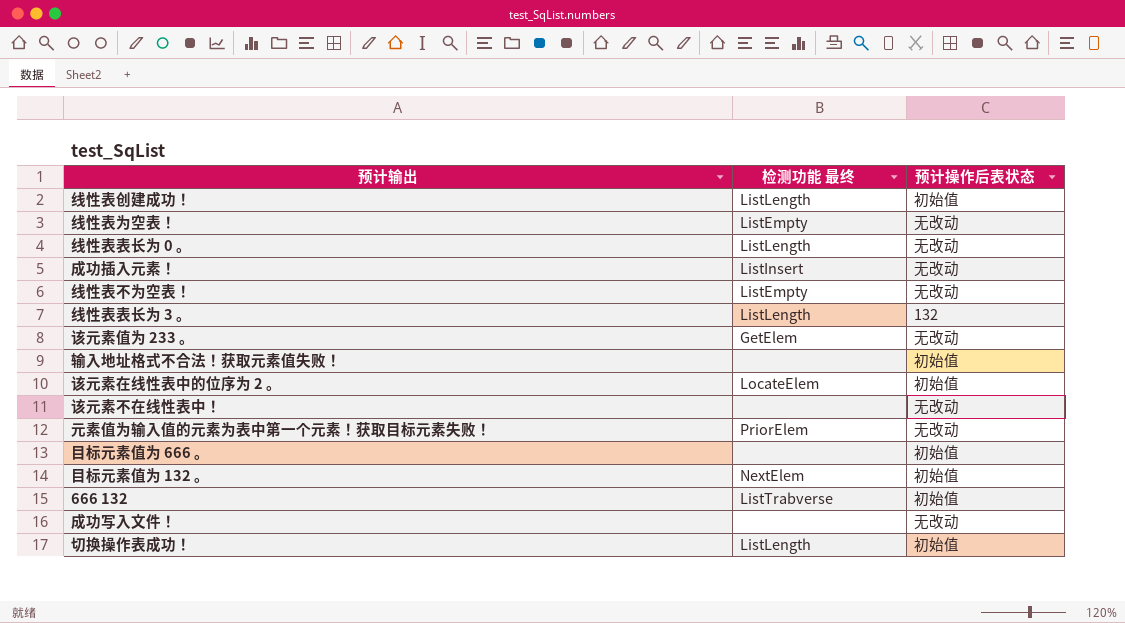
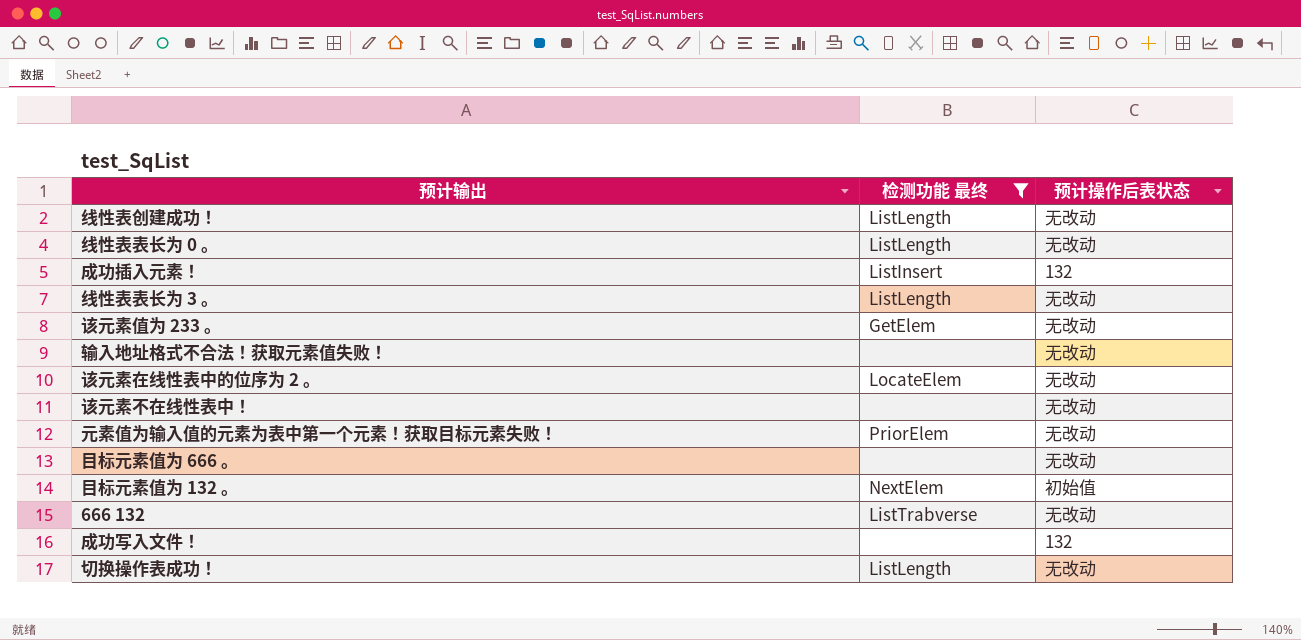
filter: none -> 检测功能 最终 != ListEmpty
线性表创建成功！ | 预计操作后表状态: 初始值 -> 无改动
成功插入元素！ | 预计操作后表状态: 无改动 -> 132
线性表表长为 3 。 | 预计操作后表状态: 132 -> 无改动
输入地址格式不合法！获取元素值失败！ | 预计操作后表状态: 初始值 -> 无改动
该元素在线性表中的位序为 2 。 | 预计操作后表状态: 初始值 -> 无改动
目标元素值为 666 。 | 预计操作后表状态: 初始值 -> 无改动
666 132 | 预计操作后表状态: 初始值 -> 无改动
成功写入文件！ | 预计操作后表状态: 无改动 -> 132
切换操作表成功！ | 预计操作后表状态: 初始值 -> 无改动

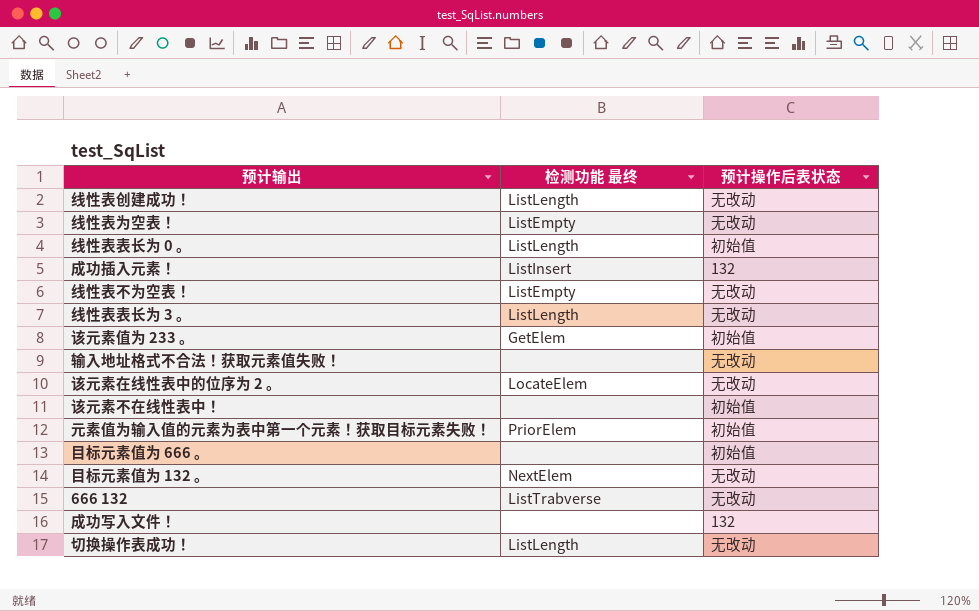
filter: 检测功能 最终 != ListEmpty -> none
线性表表长为 0 。 | 预计操作后表状态: 无改动 -> 初始值
该元素值为 233 。 | 预计操作后表状态: 无改动 -> 初始值
该元素不在线性表中！ | 预计操作后表状态: 无改动 -> 初始值
元素值为输入值的元素为表中第一个元素！获取目标元素失败！ | 预计操作后表状态: 无改动 -> 初始值
目标元素值为 666 。 | 预计操作后表状态: 无改动 -> 初始值
目标元素值为 132 。 | 预计操作后表状态: 初始值 -> 无改动

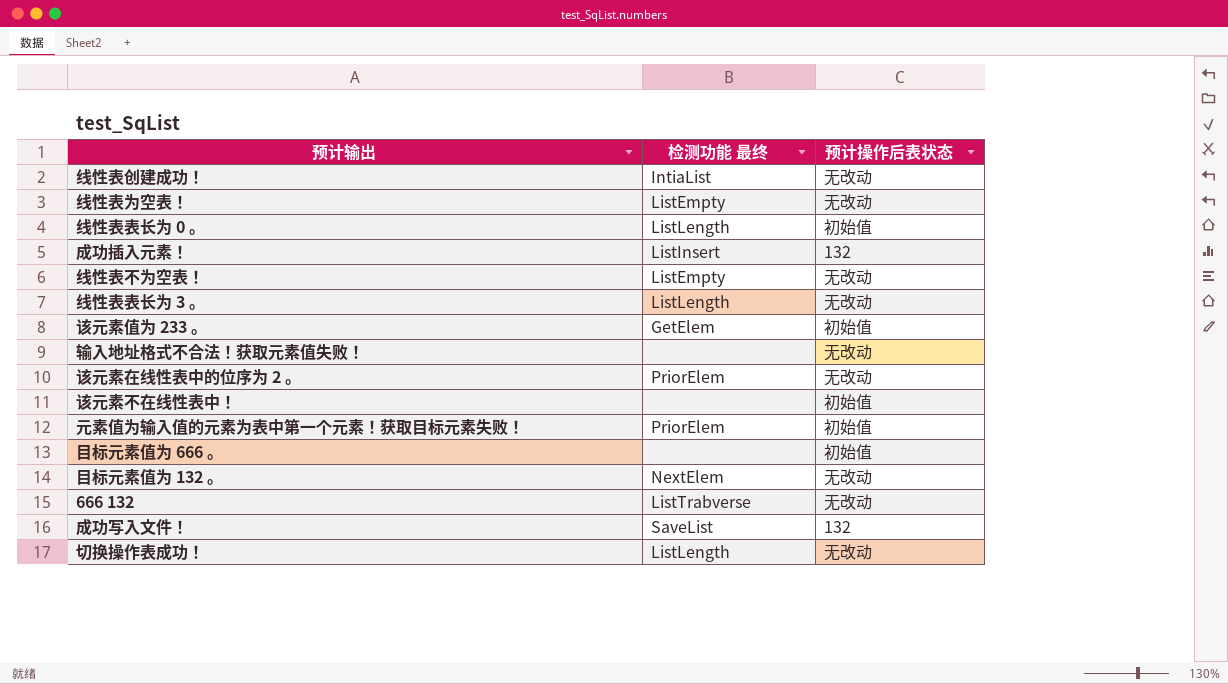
线性表创建成功！ | 检测功能 最终: ListLength -> IntiaList
该元素在线性表中的位序为 2 。 | 检测功能 最终: LocateElem -> PriorElem
成功写入文件！ | 检测功能 最终: none -> SaveList

